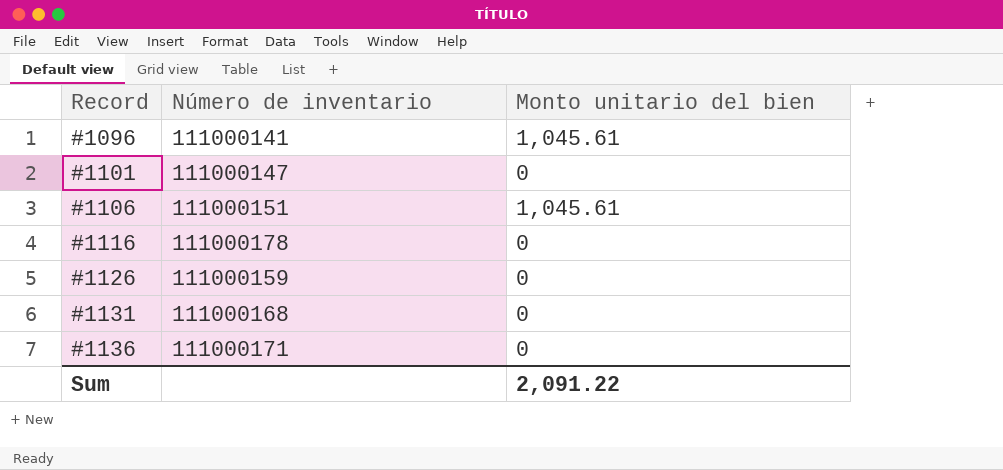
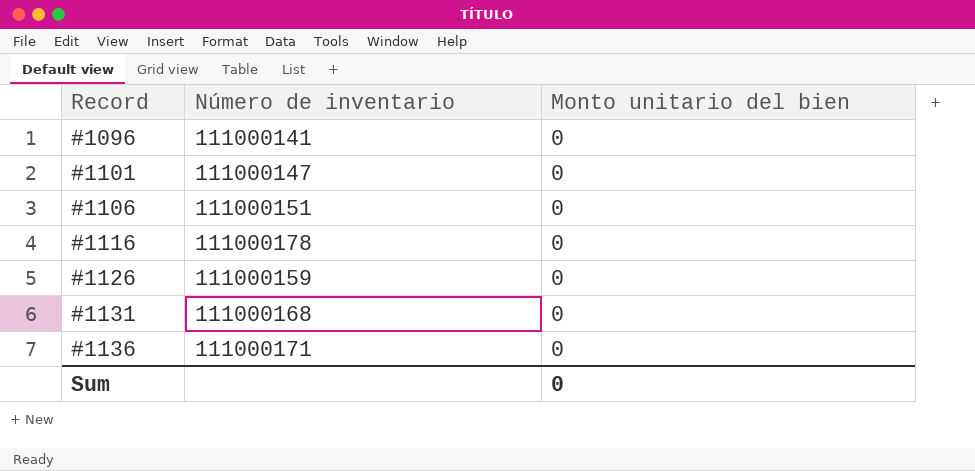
#1096 | Monto unitario del bien: 1,045.61 -> 0
#1106 | Monto unitario del bien: 1,045.61 -> 0
Sum | Monto unitario del bien: 2,091.22 -> 0

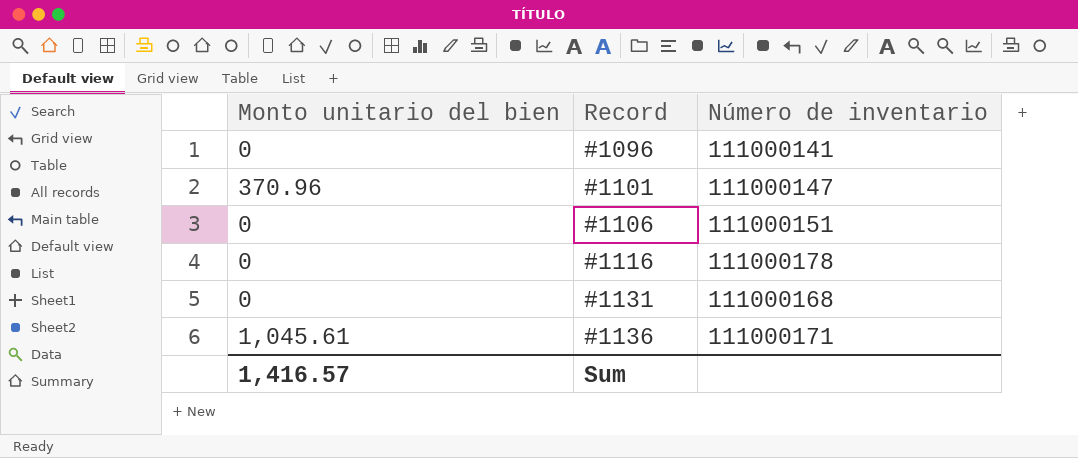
column Monto unitario del bien | position: 3 -> 1
row #1126: 111000159 | 0 -> none
#1101 | Monto unitario del bien: 0 -> 370.96
#1136 | Monto unitario del bien: 0 -> 1,045.61
Sum | Monto unitario del bien: 0 -> 1,416.57

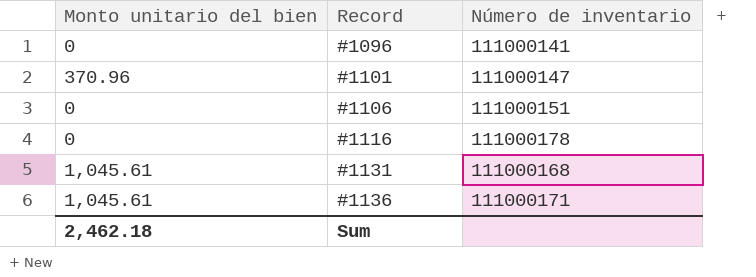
#1131 | Monto unitario del bien: 0 -> 1,045.61
Sum | Monto unitario del bien: 1,416.57 -> 2,462.18

